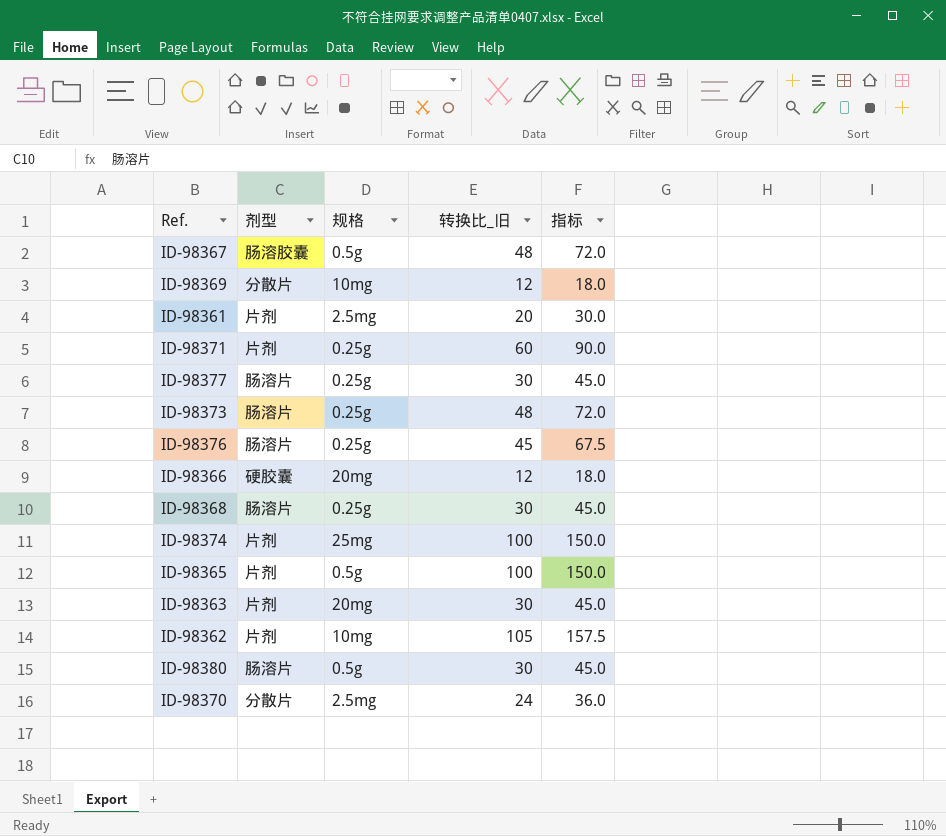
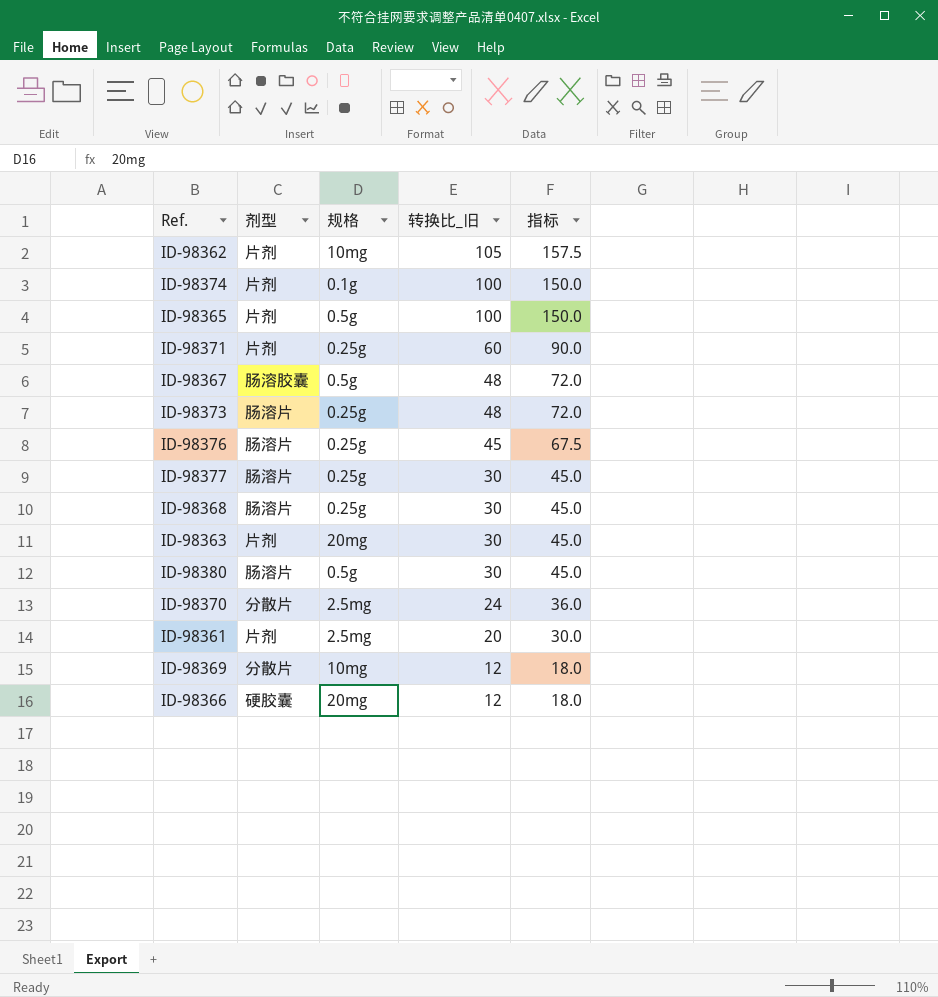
row order: none -> 转换比_旧 descending
ID-98374 | 规格: 25mg -> 0.1g

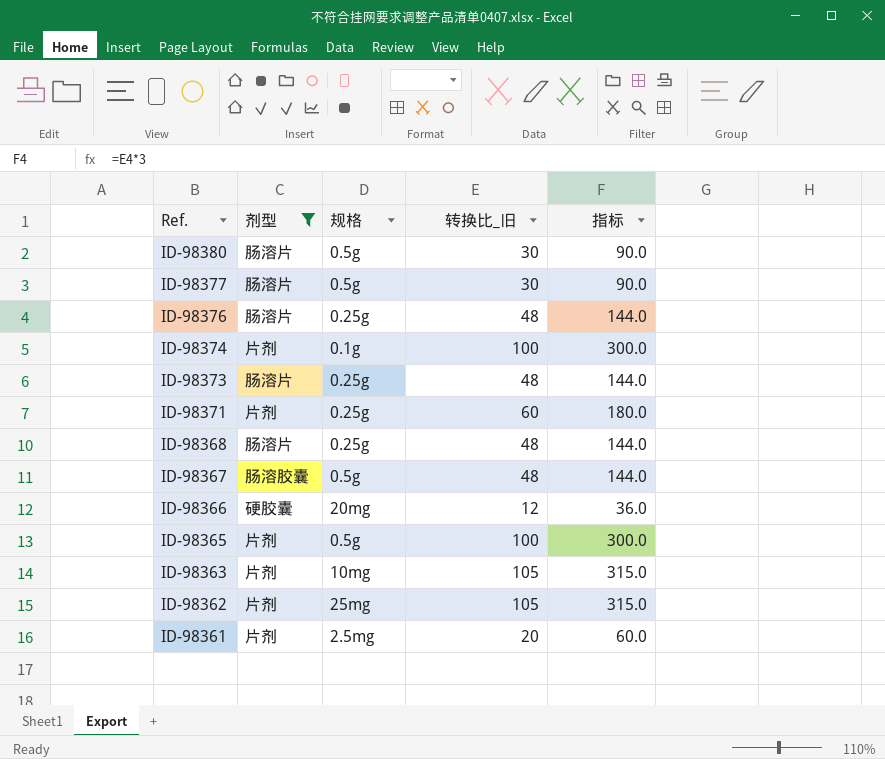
filter: none -> 剂型 != 分散片
row order: 转换比_旧 descending -> Ref. descending
column 指标 | formula: [转换比_旧] * 1.5 -> [转换比_旧] * 3
ID-98377 | 规格: 0.25g -> 0.5g
ID-98376 | 转换比_旧: 45 -> 48
ID-98368 | 转换比_旧: 30 -> 48
ID-98363 | 规格: 20mg -> 10mg
ID-98363 | 转换比_旧: 30 -> 105
ID-98362 | 规格: 10mg -> 25mg

